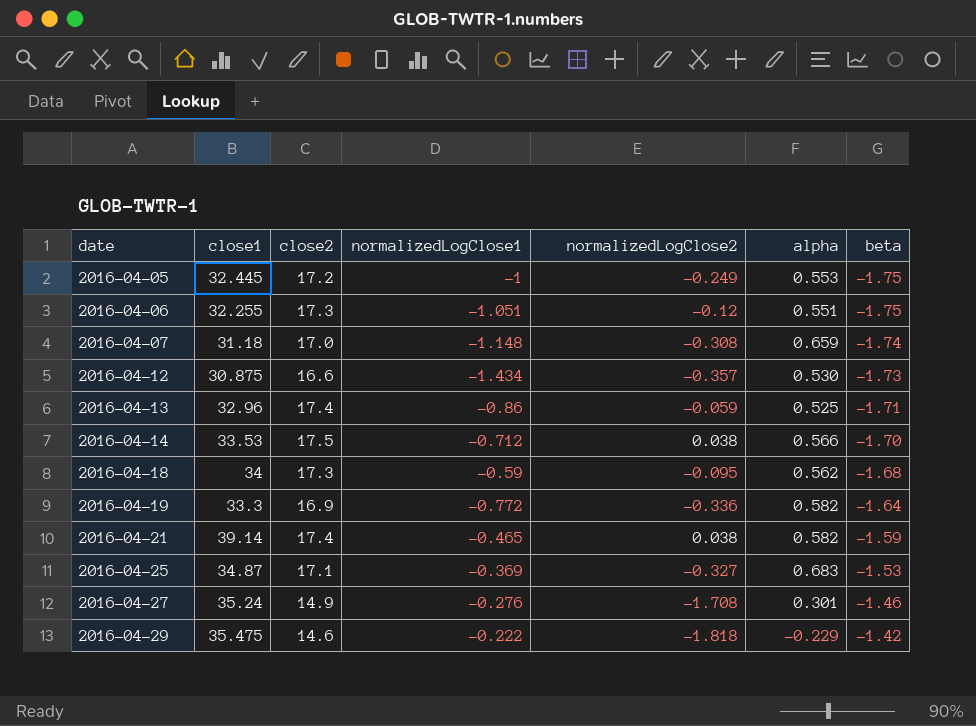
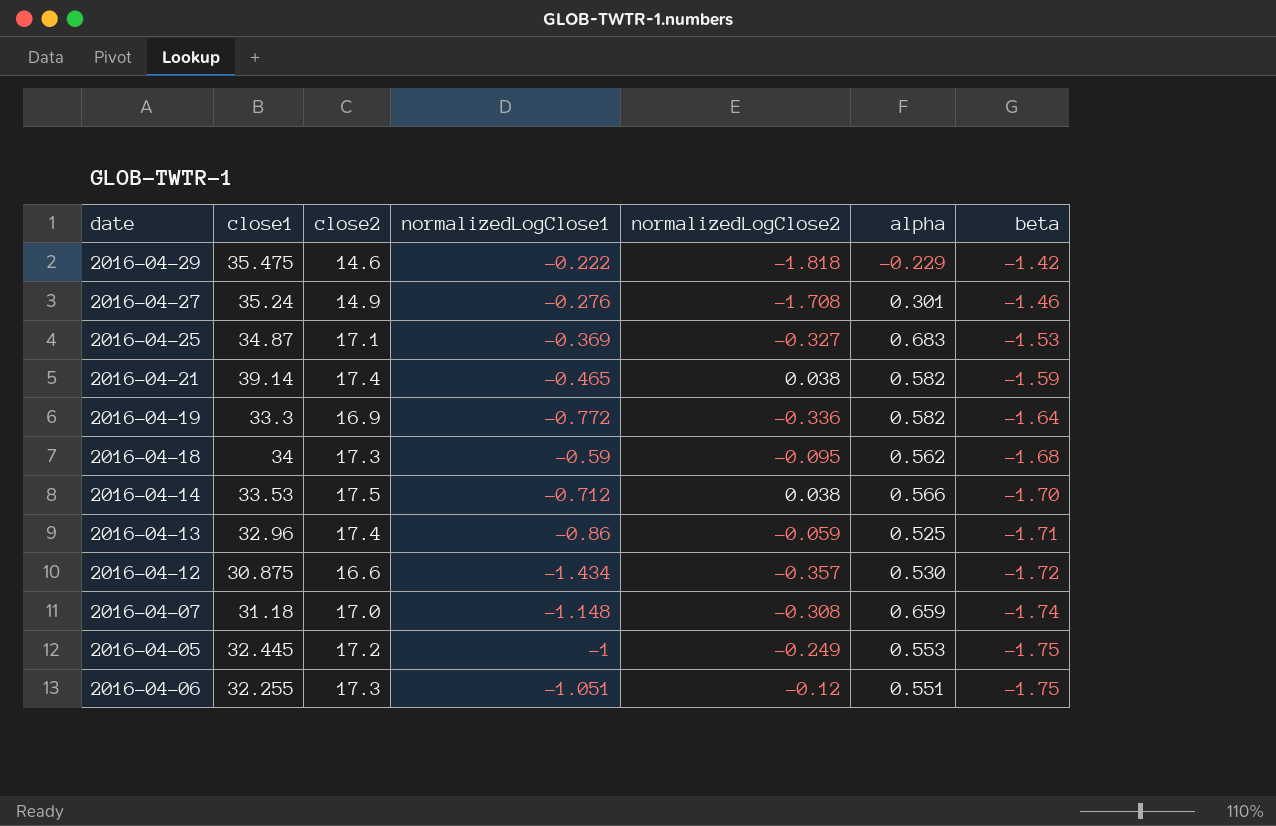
row order: date ascending -> beta descending
2016-04-12 | beta: -1.73 -> -1.72

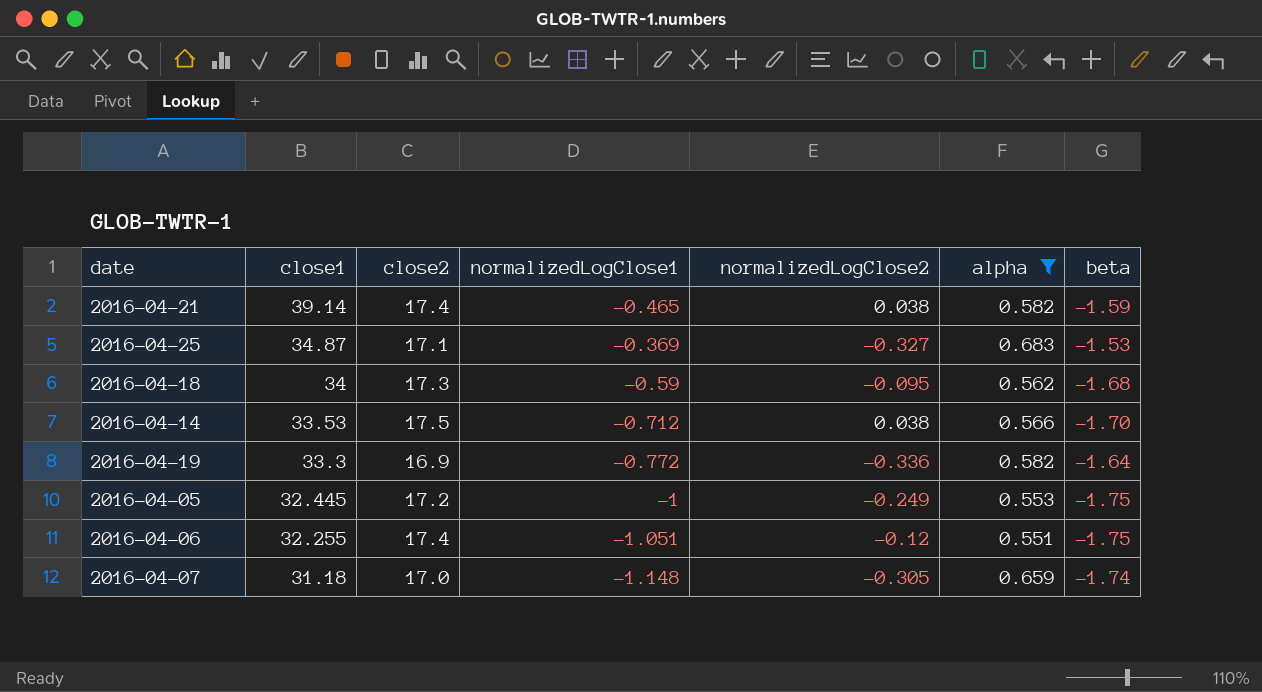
filter: none -> alpha >= 0.551
row order: beta descending -> close1 descending
2016-04-06 | close2: 17.3 -> 17.4
2016-04-07 | normalizedLogClose2: -0.308 -> -0.305

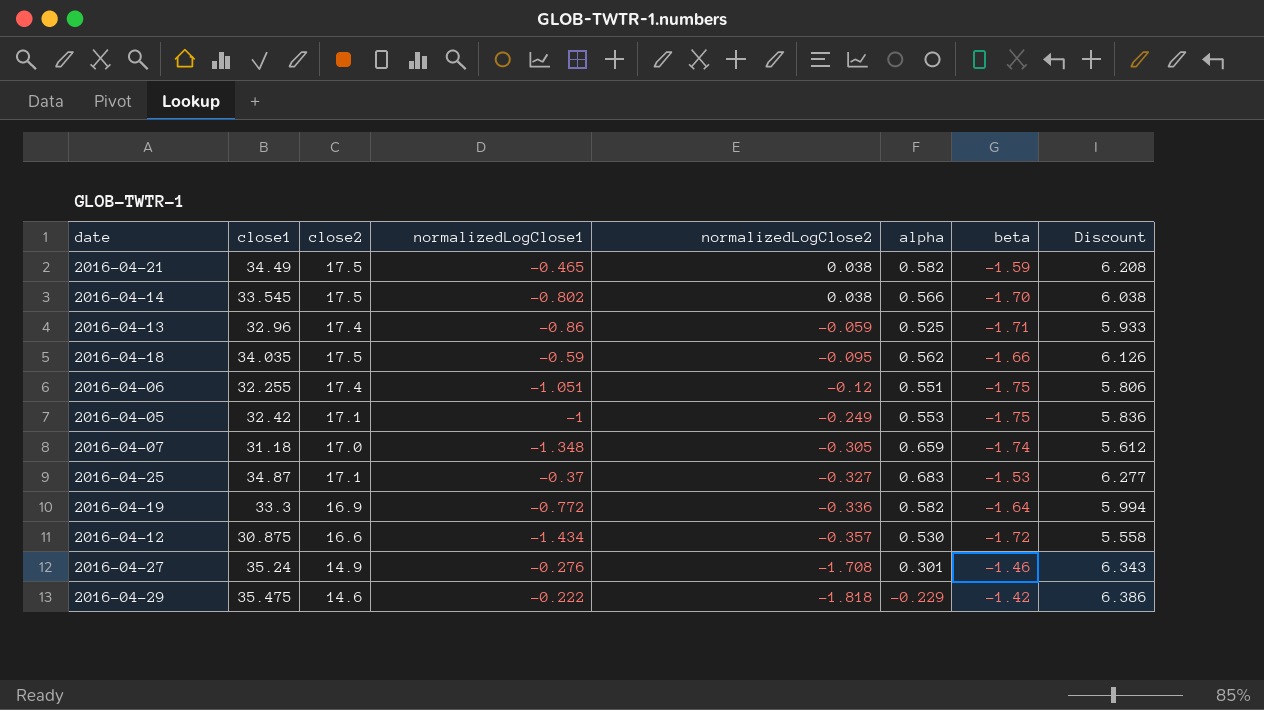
filter: alpha >= 0.551 -> none
row order: close1 descending -> normalizedLogClose2 descending
column Discount | formula: none -> [close1] * 0.18
2016-04-21 | close1: 39.14 -> 34.49
2016-04-21 | close2: 17.4 -> 17.5
2016-04-14 | close1: 33.53 -> 33.545
2016-04-14 | normalizedLogClose1: -0.712 -> -0.802
2016-04-18 | close1: 34 -> 34.035
2016-04-18 | close2: 17.3 -> 17.5
2016-04-18 | beta: -1.68 -> -1.66
2016-04-05 | close1: 32.445 -> 32.42
2016-04-05 | close2: 17.2 -> 17.1
2016-04-07 | normalizedLogClose1: -1.148 -> -1.348
2016-04-25 | normalizedLogClose1: -0.369 -> -0.37

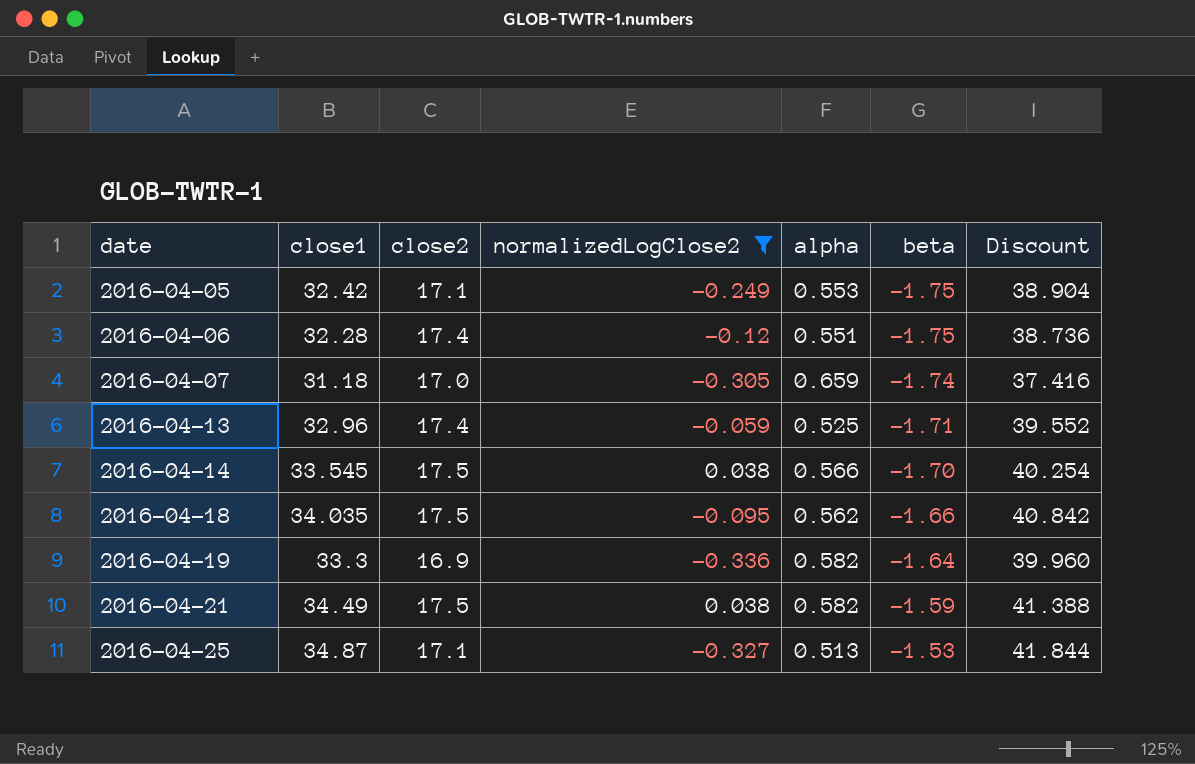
filter: none -> normalizedLogClose2 >= -0.336
row order: normalizedLogClose2 descending -> date ascending
column normalizedLogClose1 | position: 4 -> none
column Discount | formula: [close1] * 0.18 -> [close1] * 1.2
2016-04-06 | close1: 32.255 -> 32.28
2016-04-25 | alpha: 0.683 -> 0.513

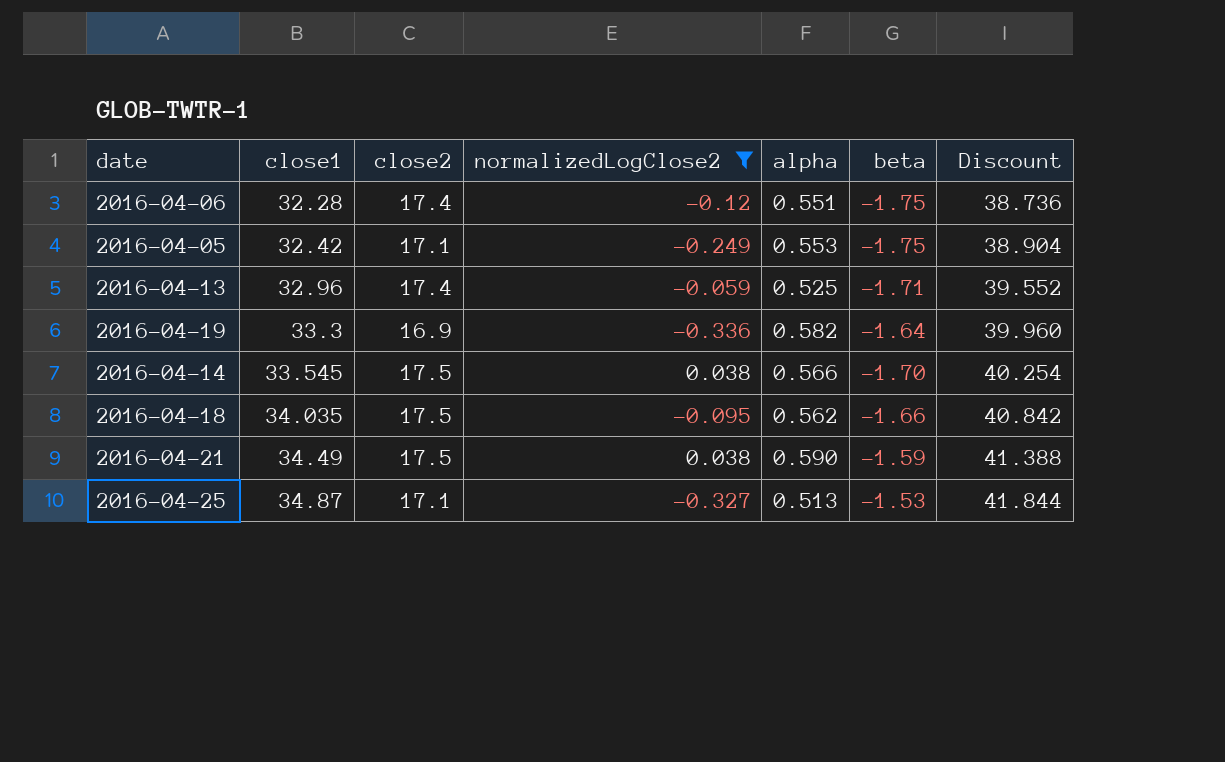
row order: date ascending -> close1 ascending
row 2016-04-07: 31.18 | 17.0 | -0.305 | 0.659 | -1.74 | 37.416 -> none
2016-04-21 | alpha: 0.582 -> 0.590

